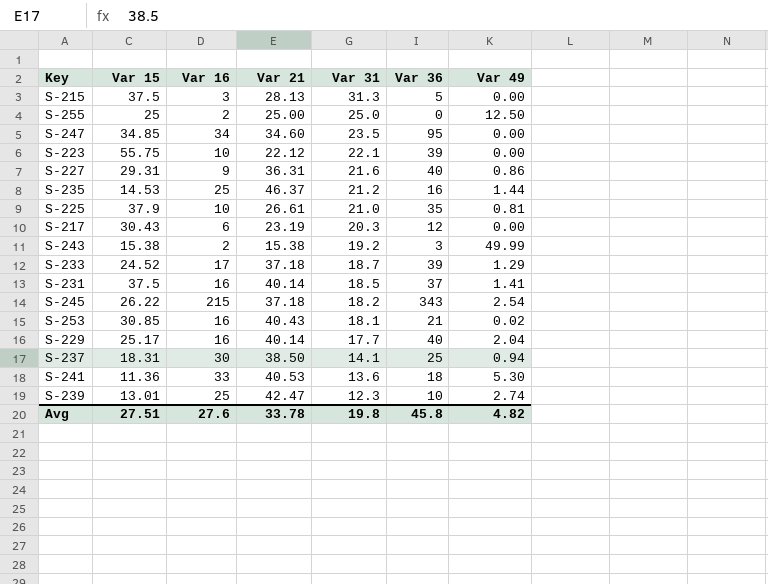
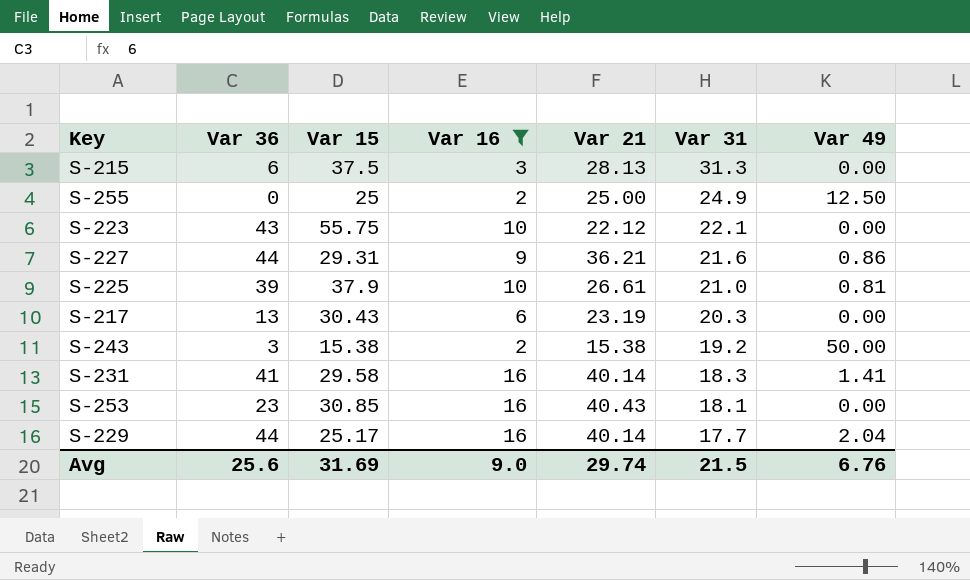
filter: none -> Var 16 <= 16
column Var 36 | position: 6 -> 2
S-215 | Var 36: 5 -> 6
S-255 | Var 31: 25.0 -> 24.9
S-223 | Var 36: 39 -> 43
S-227 | Var 36: 40 -> 44
S-227 | Var 21: 36.31 -> 36.21
S-225 | Var 36: 35 -> 39
S-217 | Var 36: 12 -> 13
S-243 | Var 49: 49.99 -> 50.00
S-231 | Var 36: 37 -> 41
S-231 | Var 15: 37.5 -> 29.58
S-231 | Var 31: 18.5 -> 18.3
S-253 | Var 36: 21 -> 23
S-253 | Var 49: 0.02 -> 0.00
S-229 | Var 36: 40 -> 44
Avg | Var 36: 45.8 -> 25.6
Avg | Var 15: 27.51 -> 31.69
Avg | Var 16: 27.6 -> 9.0
Avg | Var 21: 33.78 -> 29.74
Avg | Var 31: 19.8 -> 21.5
Avg | Var 49: 4.82 -> 6.76

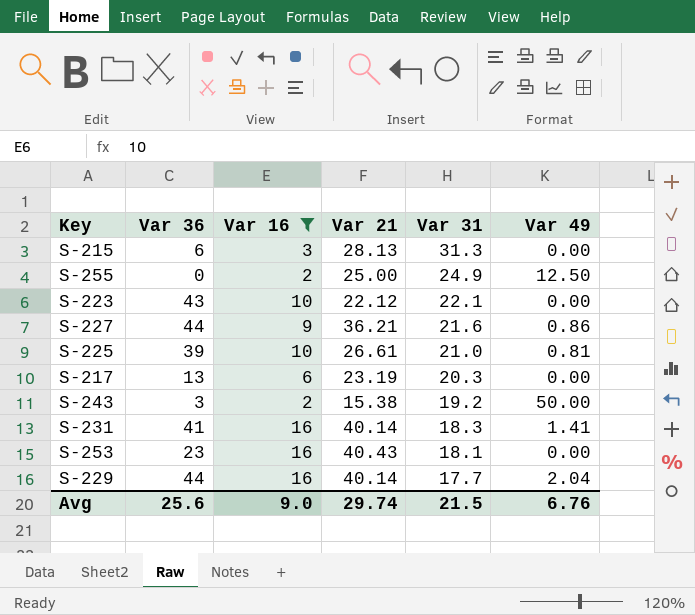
column Var 15 | position: 3 -> none

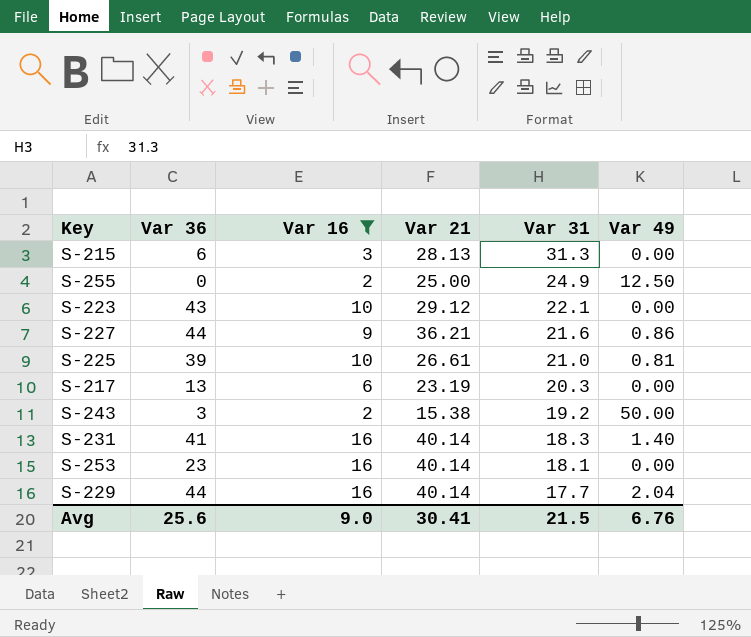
S-223 | Var 21: 22.12 -> 29.12
S-231 | Var 49: 1.41 -> 1.40
S-253 | Var 21: 40.43 -> 40.14
Avg | Var 21: 29.74 -> 30.41

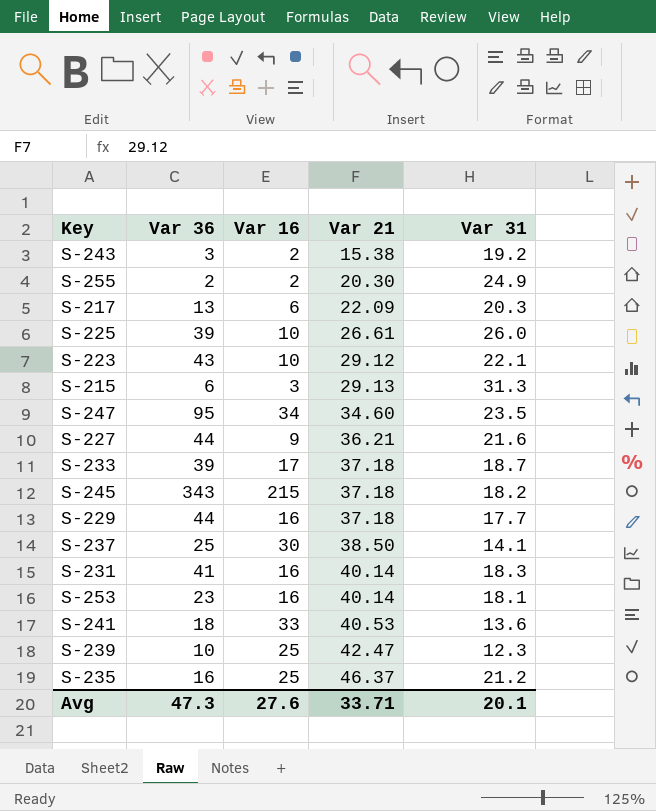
filter: Var 16 <= 16 -> none
row order: Var 31 descending -> Var 21 ascending
column Var 49 | position: 6 -> none
S-255 | Var 36: 0 -> 2
S-255 | Var 21: 25.00 -> 20.30
S-217 | Var 21: 23.19 -> 22.09
S-225 | Var 31: 21.0 -> 26.0
S-215 | Var 21: 28.13 -> 29.13
S-229 | Var 21: 40.14 -> 37.18
Avg | Var 36: 25.6 -> 47.3
Avg | Var 16: 9.0 -> 27.6
Avg | Var 21: 30.41 -> 33.71
Avg | Var 31: 21.5 -> 20.1

